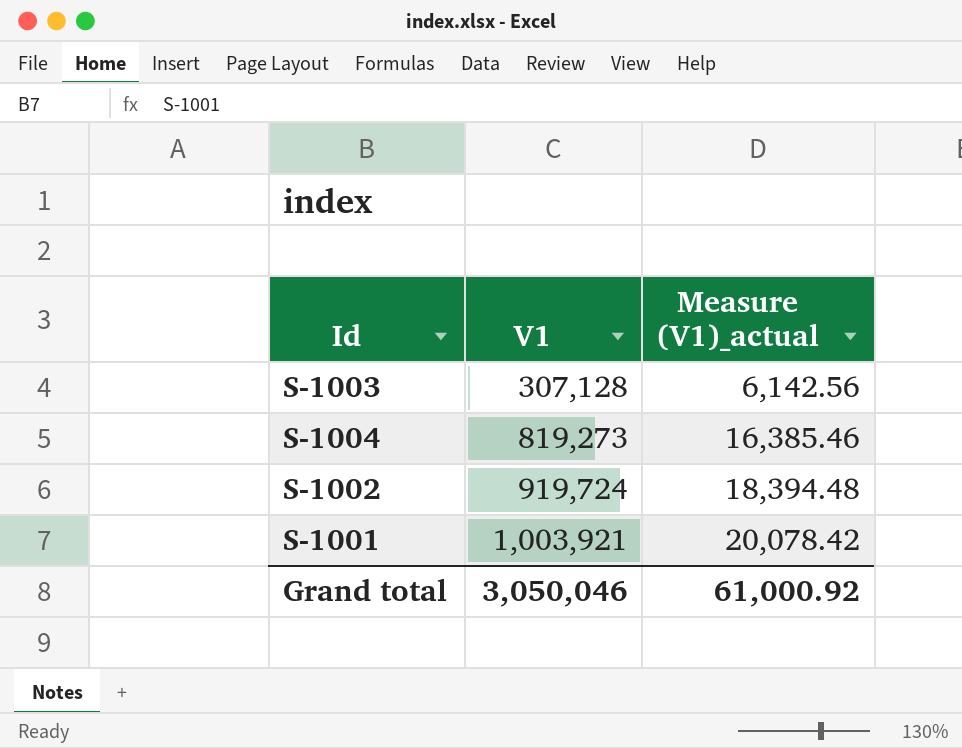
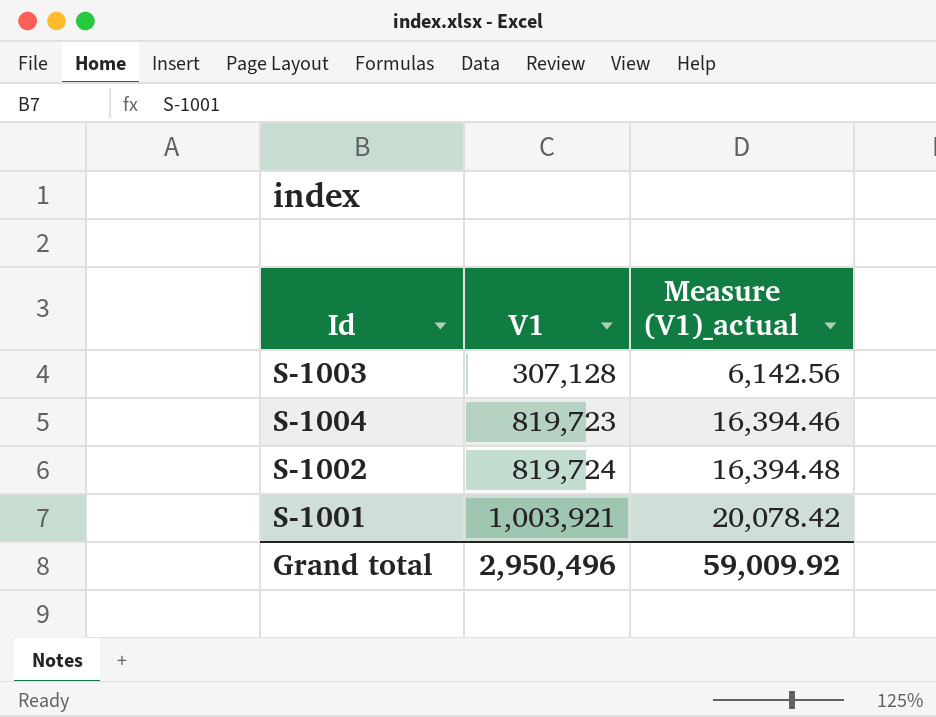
S-1004 | V1: 819,273 -> 819,723
S-1004 | Measure (V1)_actual: 16,385.46 -> 16,394.46
S-1002 | V1: 919,724 -> 819,724
S-1002 | Measure (V1)_actual: 18,394.48 -> 16,394.48
Grand total | V1: 3,050,046 -> 2,950,496
Grand total | Measure (V1)_actual: 61,000.92 -> 59,009.92

